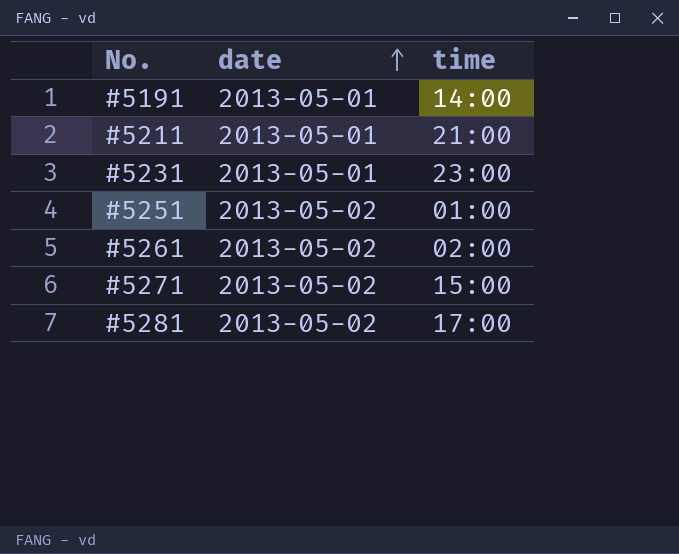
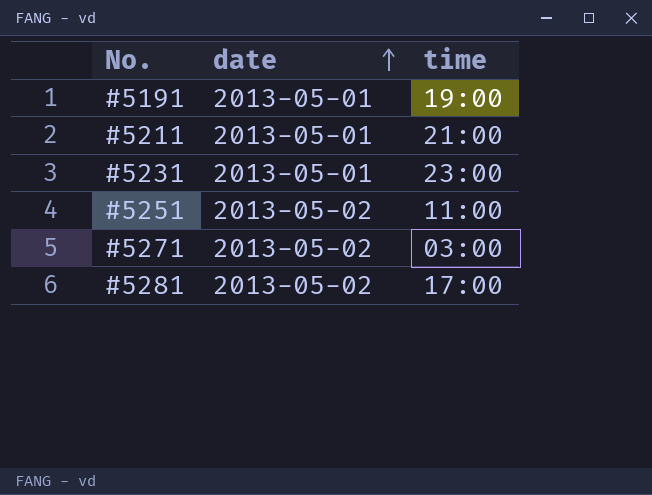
row #5261: 2013-05-02 | 02:00 -> none
#5191 | time: 14:00 -> 19:00
#5251 | time: 01:00 -> 11:00
#5271 | time: 15:00 -> 03:00

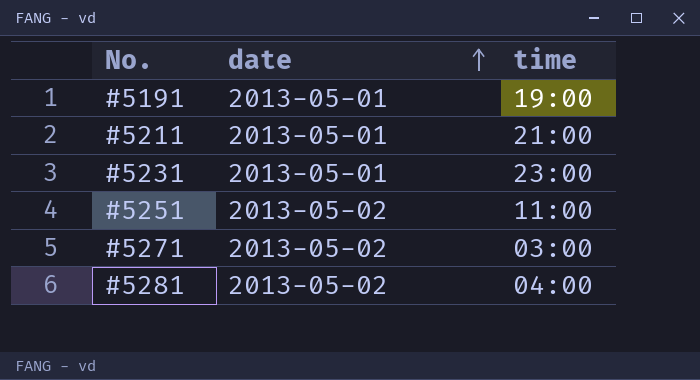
#5281 | time: 17:00 -> 04:00

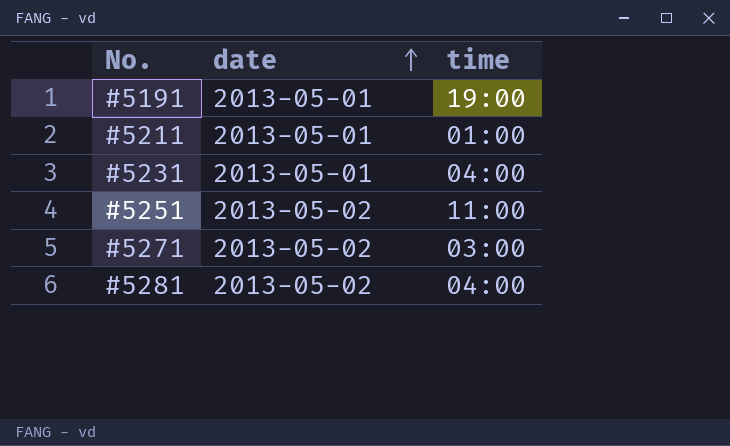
#5211 | time: 21:00 -> 01:00
#5231 | time: 23:00 -> 04:00

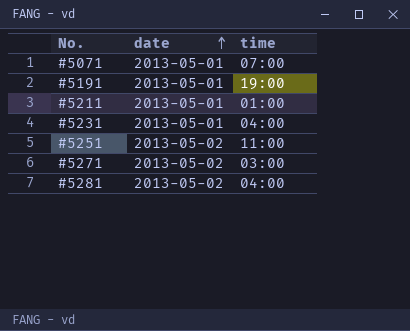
row #5071: none -> 2013-05-01 | 07:00

